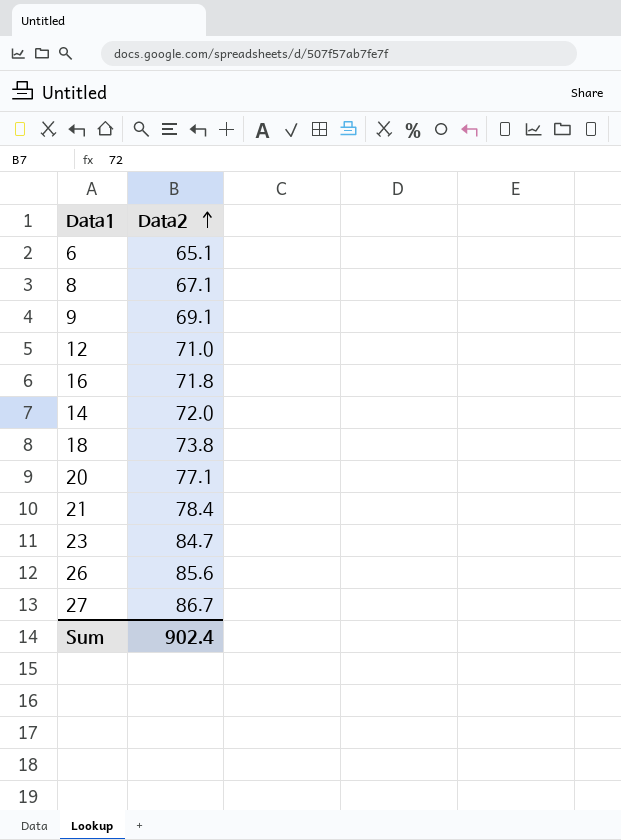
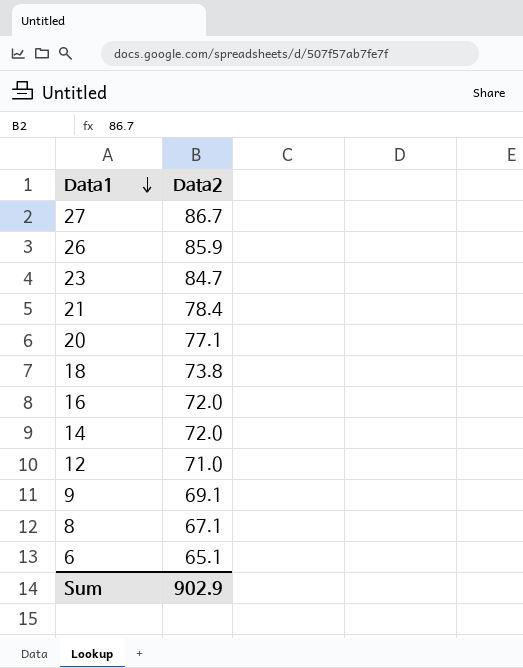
row order: Data2 ascending -> Data1 descending
26 | Data2: 85.6 -> 85.9
16 | Data2: 71.8 -> 72.0
Sum | Data2: 902.4 -> 902.9

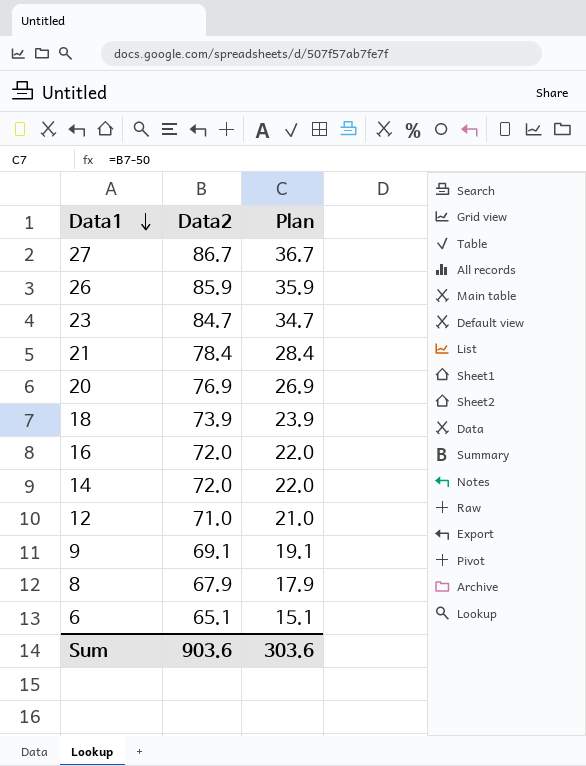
column Plan | formula: none -> [Data2] - 50
20 | Data2: 77.1 -> 76.9
18 | Data2: 73.8 -> 73.9
8 | Data2: 67.1 -> 67.9
Sum | Data2: 902.9 -> 903.6

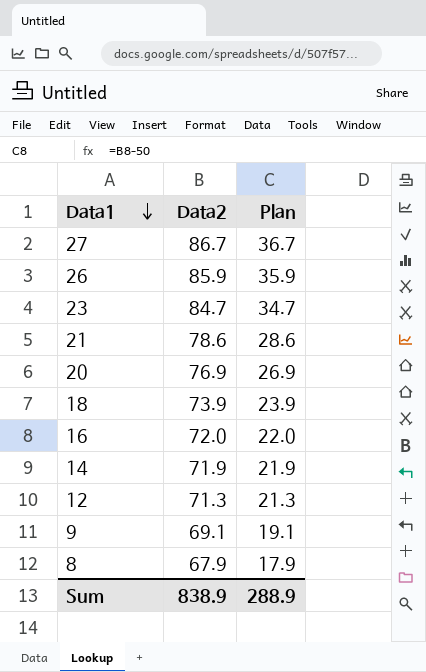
row 6: 65.1 | 15.1 -> none
21 | Data2: 78.4 -> 78.6
21 | Plan: 28.4 -> 28.6
14 | Data2: 72.0 -> 71.9
14 | Plan: 22.0 -> 21.9
12 | Data2: 71.0 -> 71.3
12 | Plan: 21.0 -> 21.3
Sum | Data2: 903.6 -> 838.9
Sum | Plan: 303.6 -> 288.9

